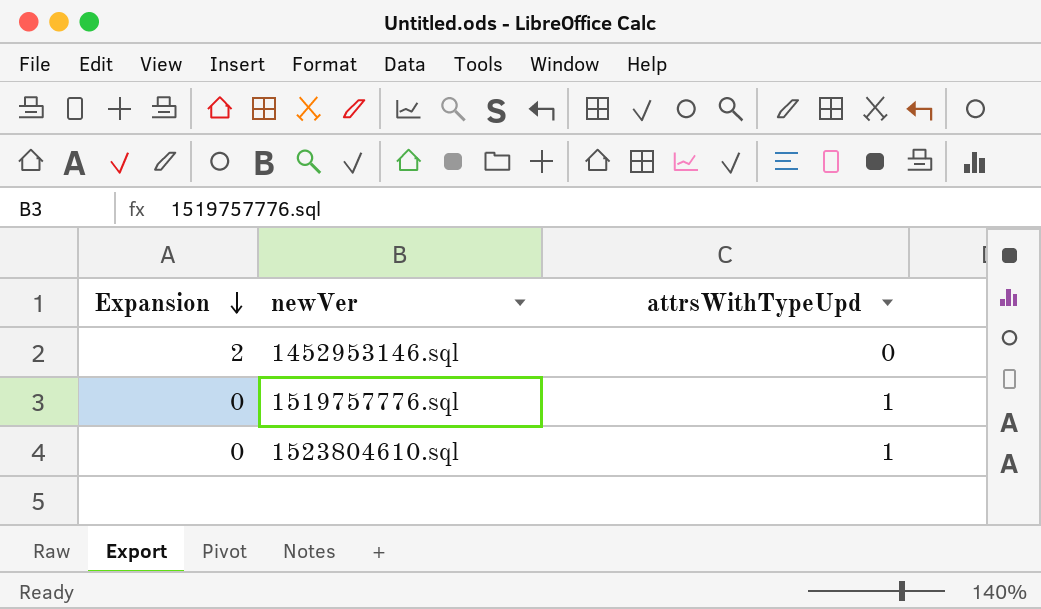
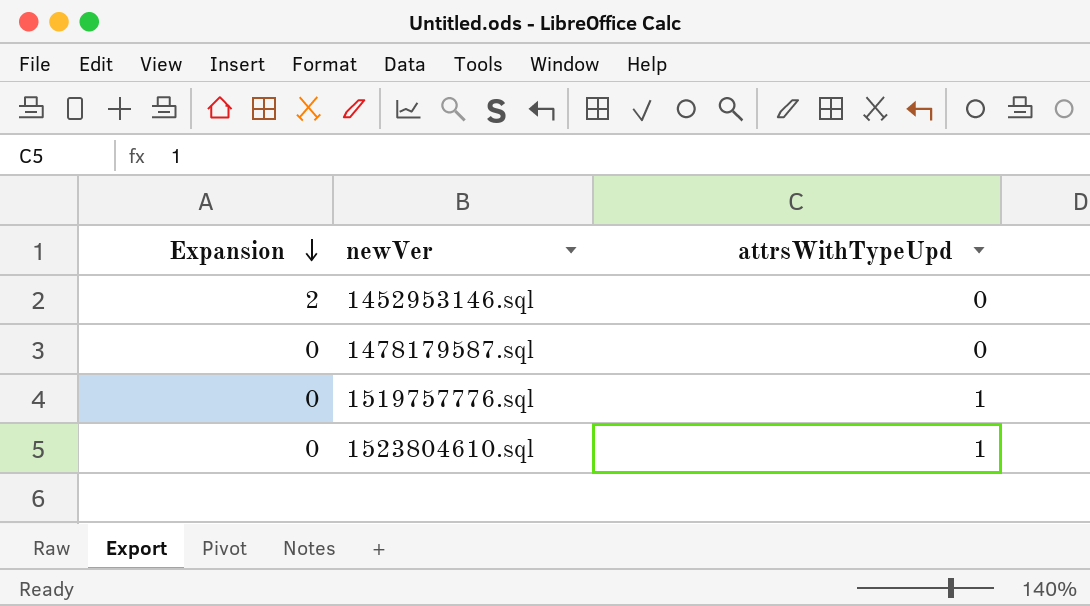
row 1478179587.sql: none -> 0 | 0

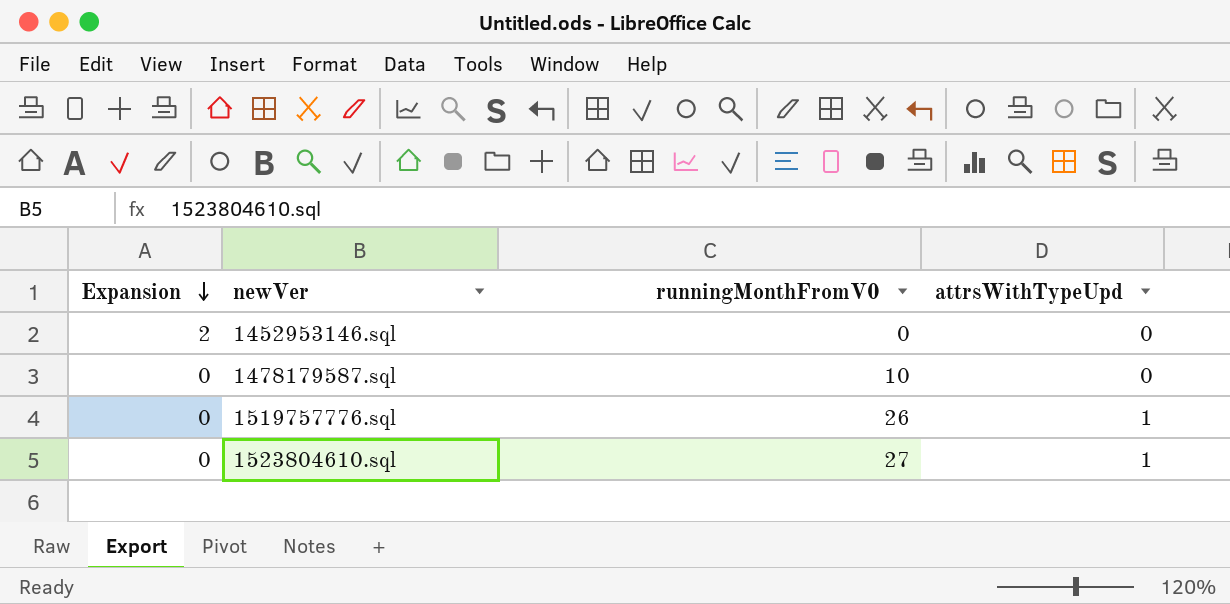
column runningMonthFromV0 | position: none -> 3

